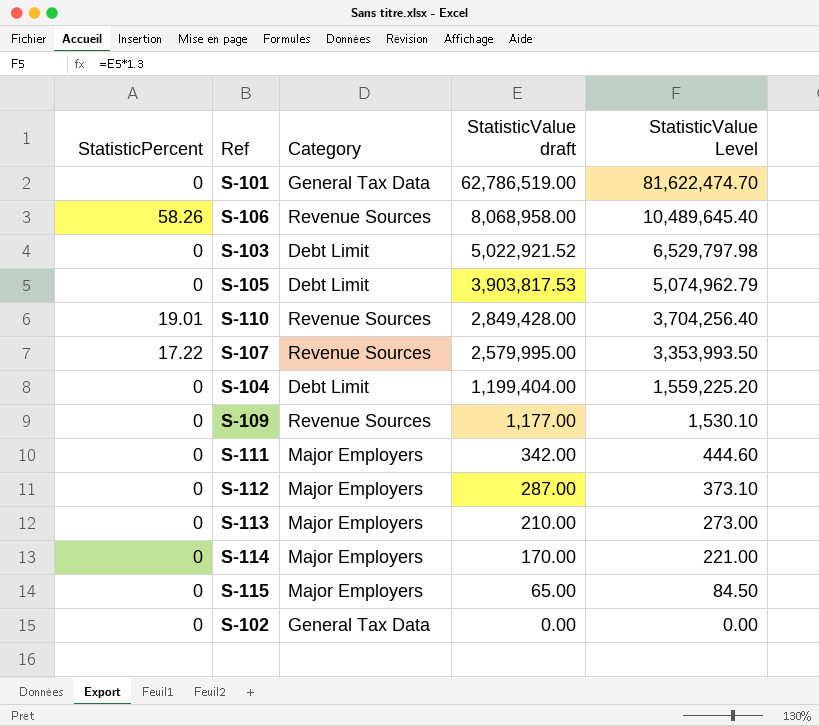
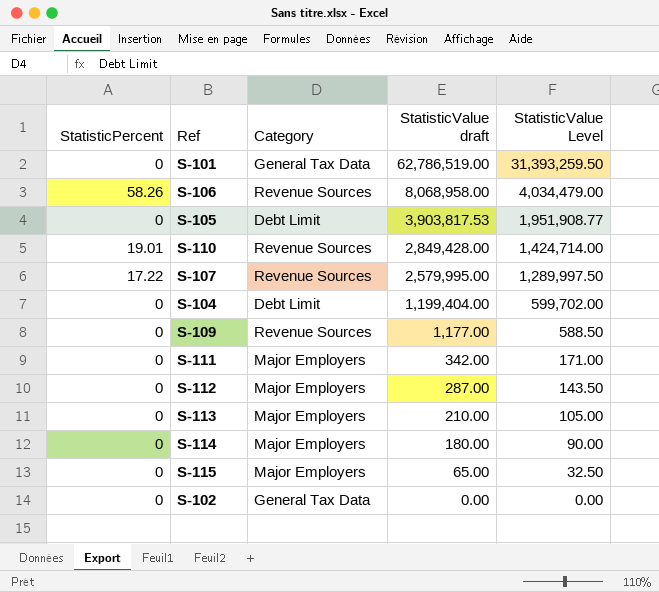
column StatisticValue Level | formula: [StatisticValue draft] * 1.3 -> [StatisticValue draft] * 0.5
row S-103: 0 | Debt Limit | 5,022,921.52 | 6,529,797.98 -> none
S-114 | StatisticValue draft: 170.00 -> 180.00

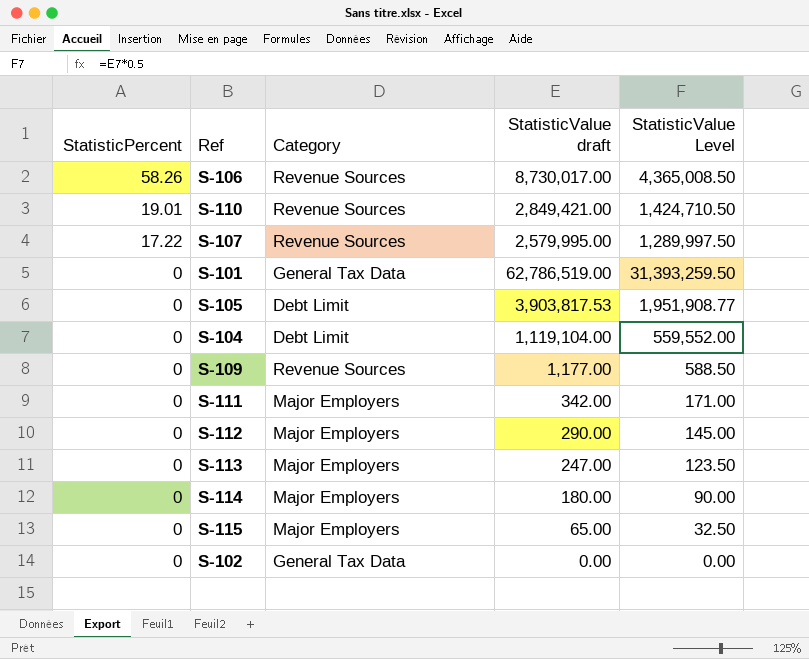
row order: StatisticValue draft descending -> StatisticPercent descending
S-106 | StatisticValue draft: 8,068,958.00 -> 8,730,017.00
S-106 | StatisticValue Level: 4,034,479.00 -> 4,365,008.50
S-110 | StatisticValue draft: 2,849,428.00 -> 2,849,421.00
S-110 | StatisticValue Level: 1,424,714.00 -> 1,424,710.50
S-104 | StatisticValue draft: 1,199,404.00 -> 1,119,104.00
S-104 | StatisticValue Level: 599,702.00 -> 559,552.00
S-112 | StatisticValue draft: 287.00 -> 290.00
S-112 | StatisticValue Level: 143.50 -> 145.00
S-113 | StatisticValue draft: 210.00 -> 247.00
S-113 | StatisticValue Level: 105.00 -> 123.50

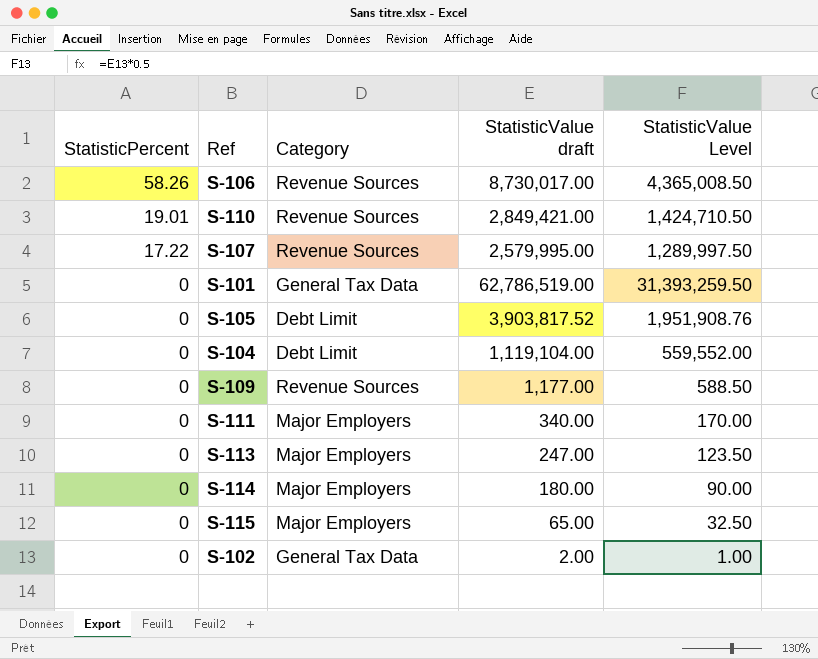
row S-112: 0 | Major Employers | 290.00 | 145.00 -> none
S-105 | StatisticValue draft: 3,903,817.53 -> 3,903,817.52
S-105 | StatisticValue Level: 1,951,908.77 -> 1,951,908.76
S-111 | StatisticValue draft: 342.00 -> 340.00
S-111 | StatisticValue Level: 171.00 -> 170.00
S-102 | StatisticValue draft: 0.00 -> 2.00
S-102 | StatisticValue Level: 0.00 -> 1.00

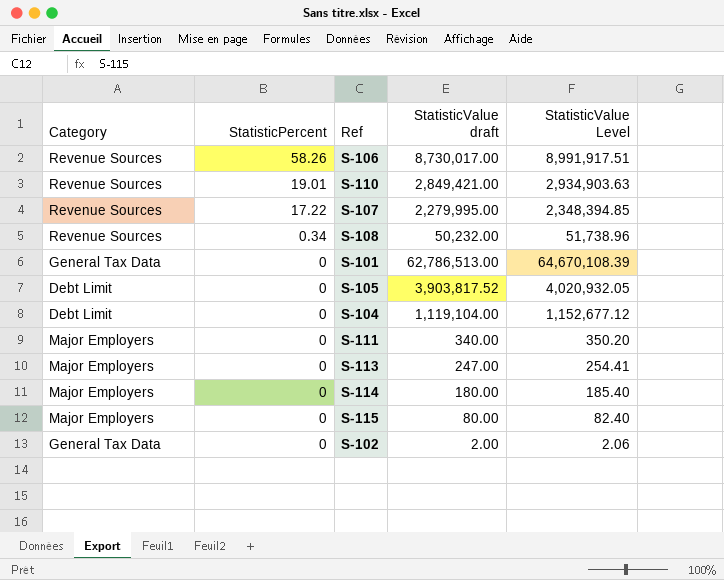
column Category | position: 3 -> 1
column StatisticValue Level | formula: [StatisticValue draft] * 0.5 -> [StatisticValue draft] * 1.03
row S-109: 0 | Revenue Sources | 1,177.00 | 588.50 -> none
S-107 | StatisticValue draft: 2,579,995.00 -> 2,279,995.00
row S-108: none -> Revenue Sources | 0.34 | 50,232.00 | 51,738.96
S-101 | StatisticValue draft: 62,786,519.00 -> 62,786,513.00
S-115 | StatisticValue draft: 65.00 -> 80.00

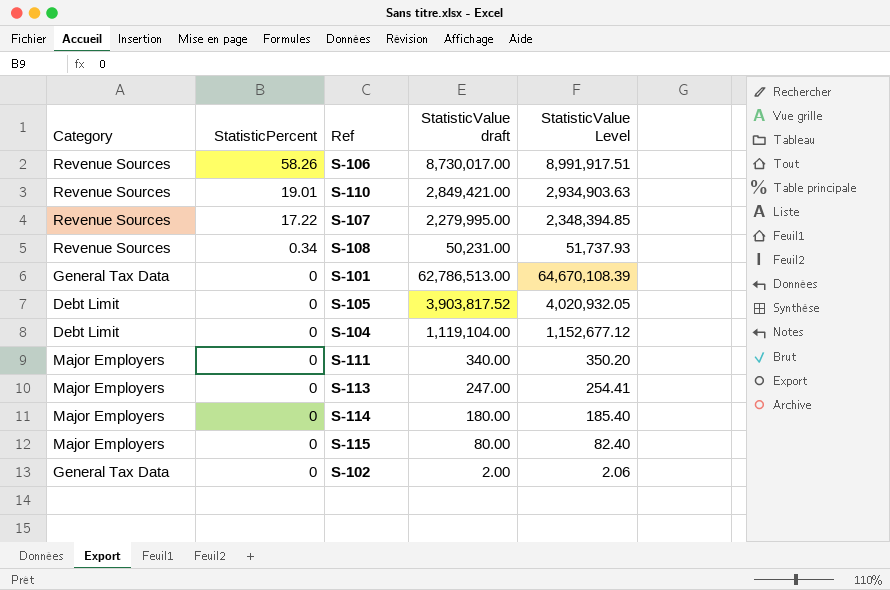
S-108 | StatisticValue draft: 50,232.00 -> 50,231.00
S-108 | StatisticValue Level: 51,738.96 -> 51,737.93

